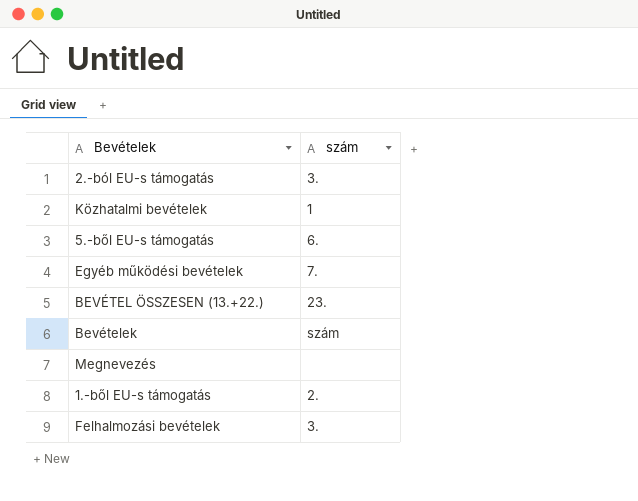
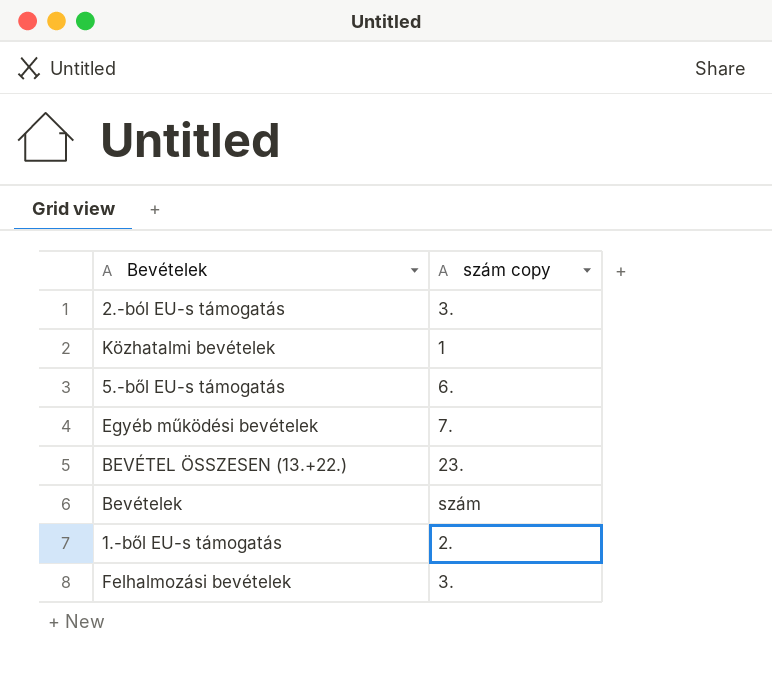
column name: szám -> szám copy
row Megnevezés: none -> none

